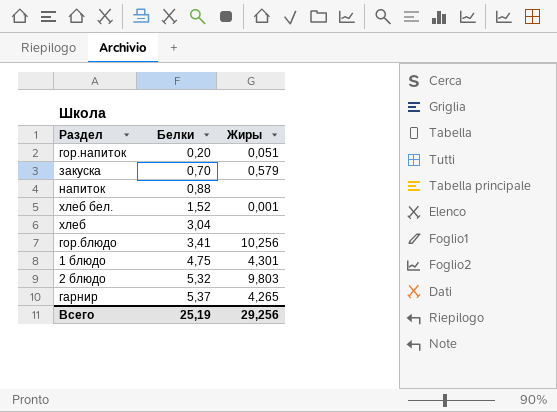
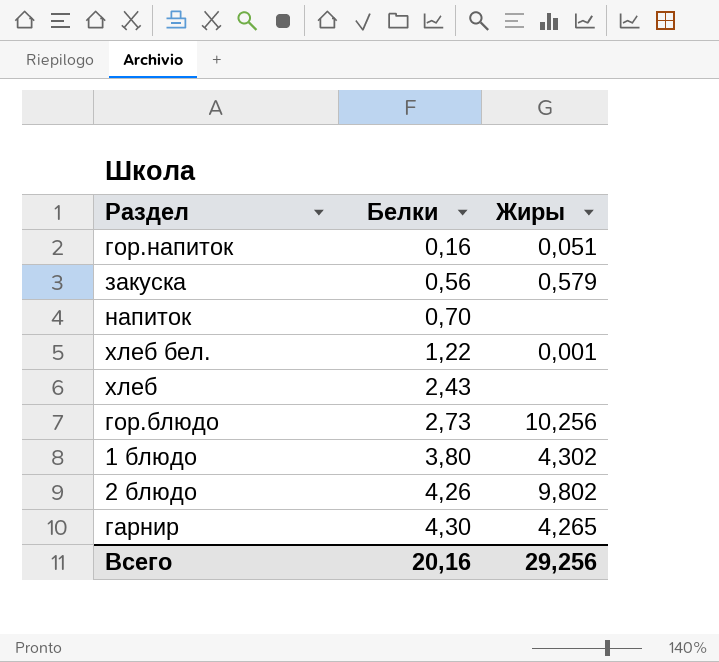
гор.напиток | Белки: 0,20 -> 0,16
закуска | Белки: 0,70 -> 0,56
напиток | Белки: 0,88 -> 0,70
хлеб бел. | Белки: 1,52 -> 1,22
хлеб | Белки: 3,04 -> 2,43
гор.блюдо | Белки: 3,41 -> 2,73
1 блюдо | Белки: 4,75 -> 3,80
1 блюдо | Жиры: 4,301 -> 4,302
2 блюдо | Белки: 5,32 -> 4,26
2 блюдо | Жиры: 9,803 -> 9,802
гарнир | Белки: 5,37 -> 4,30
Всего | Белки: 25,19 -> 20,16

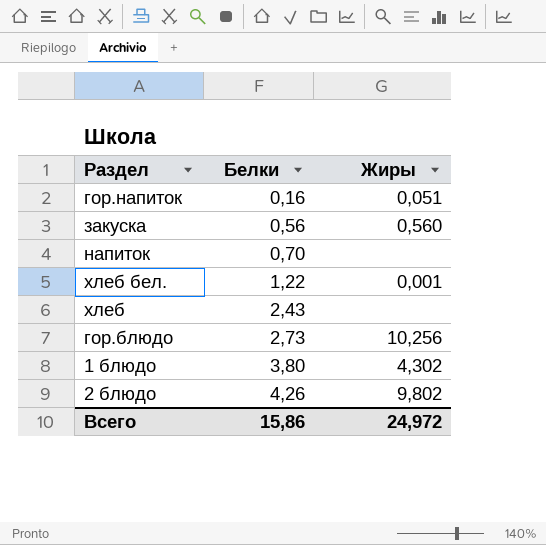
row гарнир: 4,30 | 4,265 -> none
закуска | Жиры: 0,579 -> 0,560
Всего | Белки: 20,16 -> 15,86
Всего | Жиры: 29,256 -> 24,972

